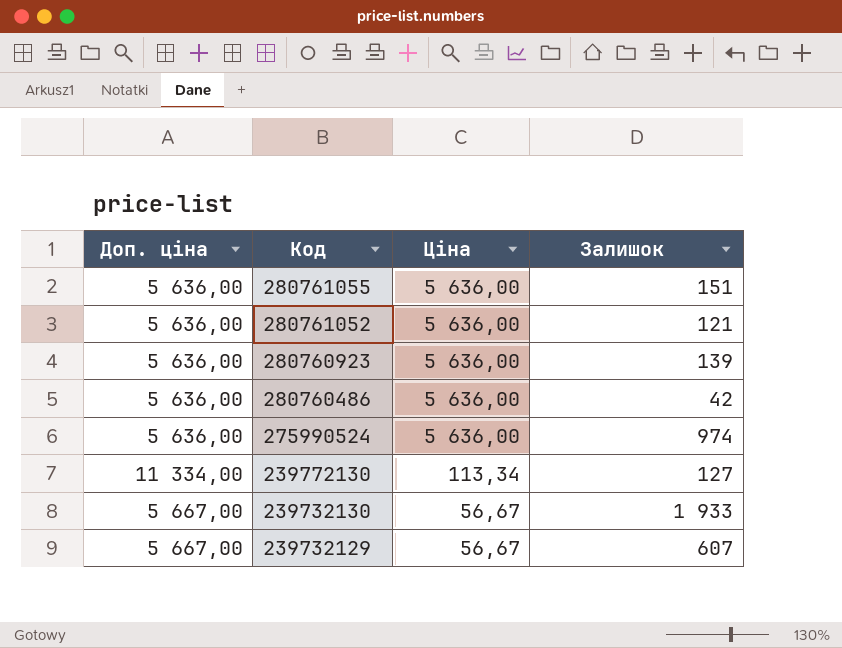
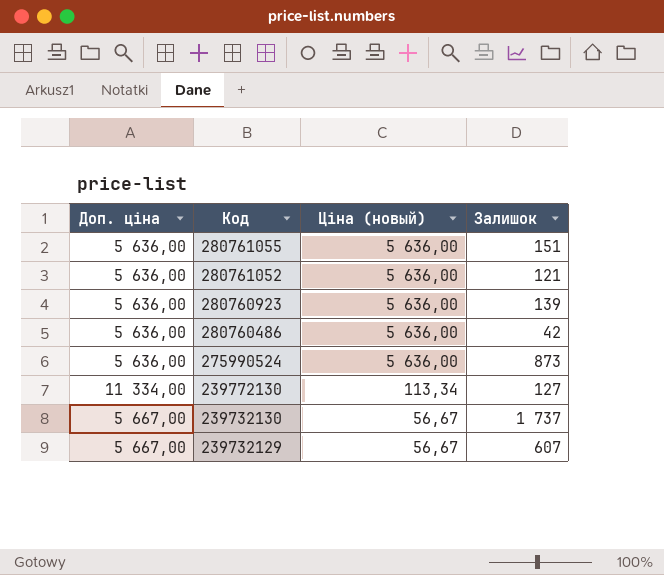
column name: Ціна -> Ціна (новый)
275990524 | Залишок: 974 -> 873
239732130 | Залишок: 1 933 -> 1 737

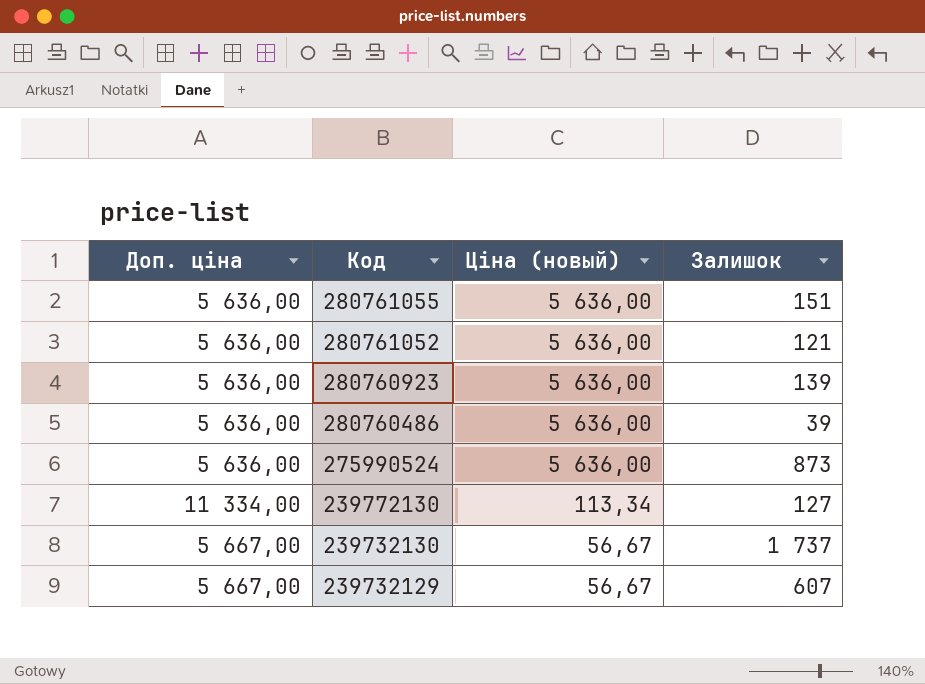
280760486 | Залишок: 42 -> 39

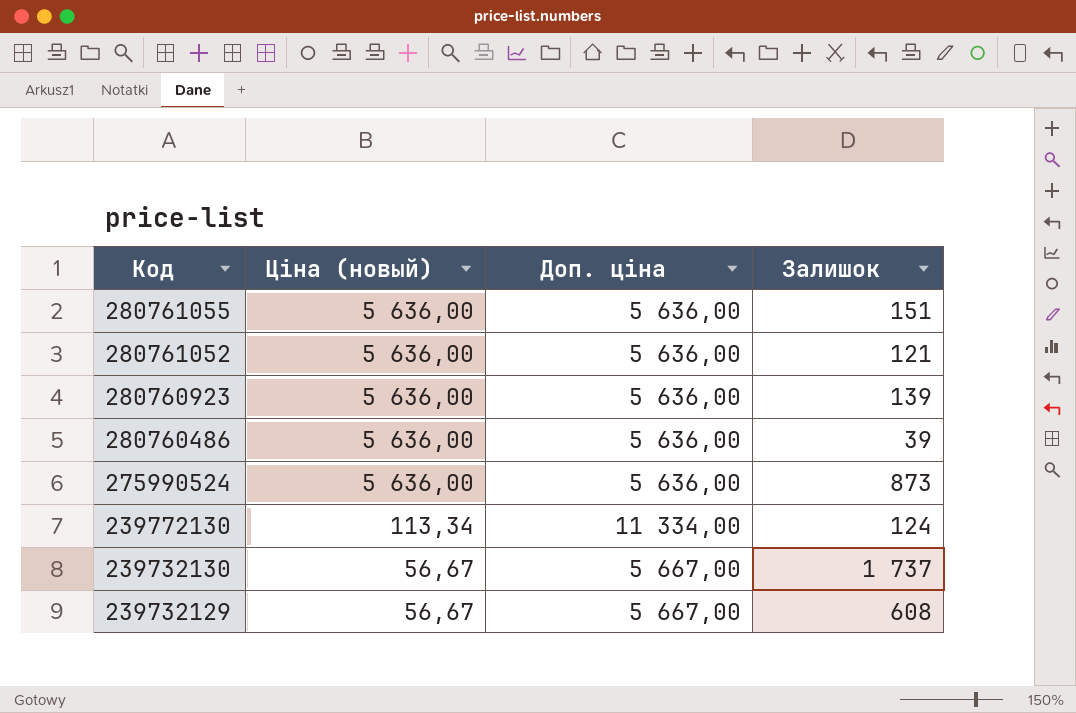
column Доп. ціна | position: 1 -> 3
239772130 | Залишок: 127 -> 124
239732129 | Залишок: 607 -> 608

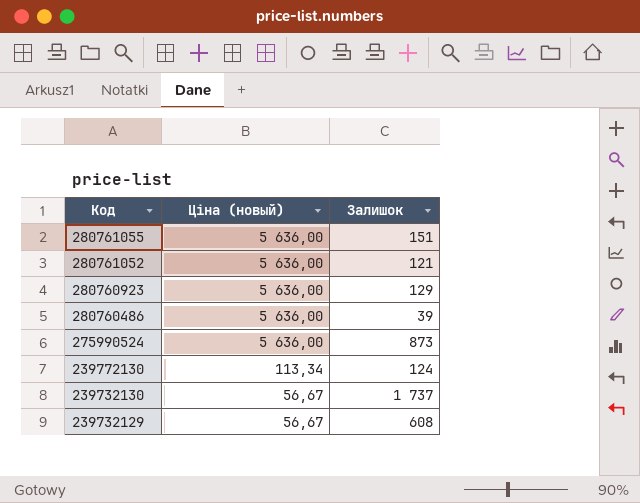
column Доп. ціна | position: 3 -> none
280760923 | Залишок: 139 -> 129

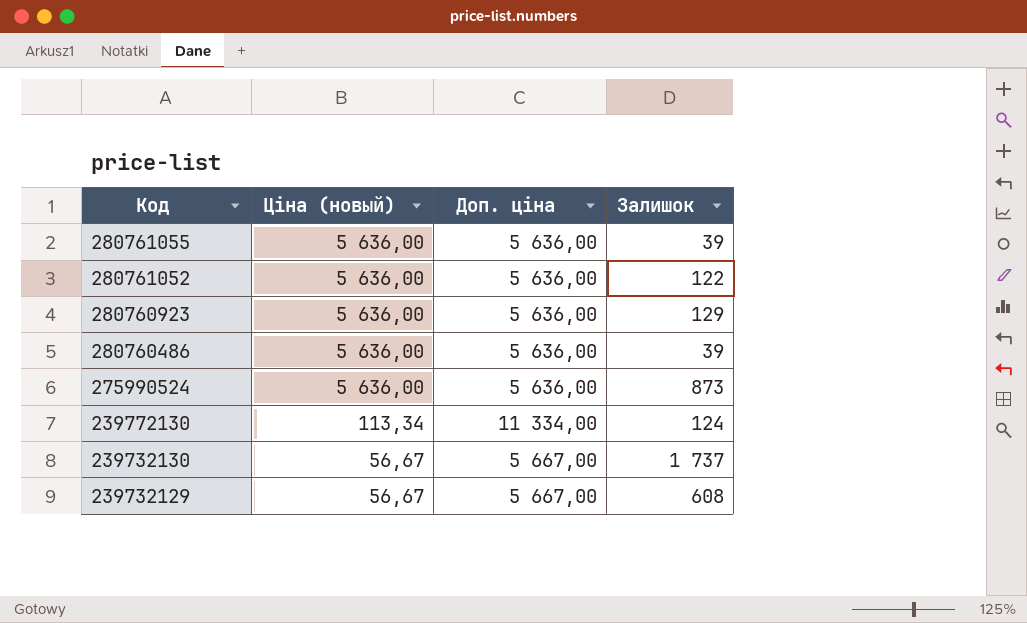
column Доп. ціна | position: none -> 3
280761055 | Залишок: 151 -> 39
280761052 | Залишок: 121 -> 122

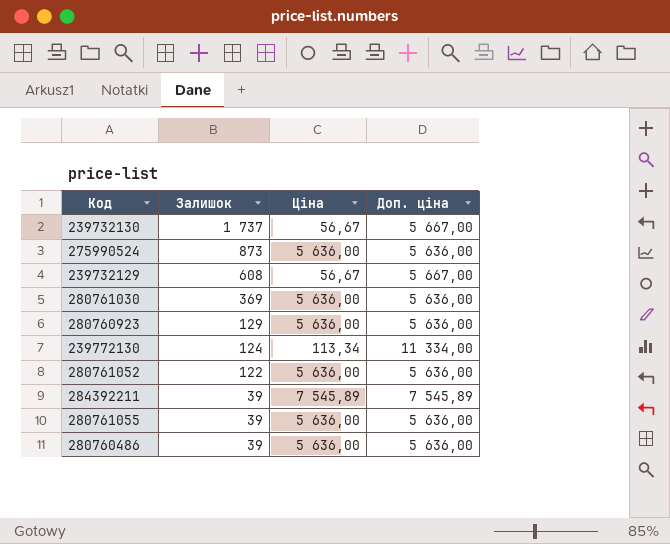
row order: Код descending -> Залишок descending
column Залишок | position: 4 -> 2
column name: Ціна (новый) -> Ціна
row 280761030: none -> 369 | 5 636,00 | 5 636,00
row 284392211: none -> 39 | 7 545,89 | 7 545,89

